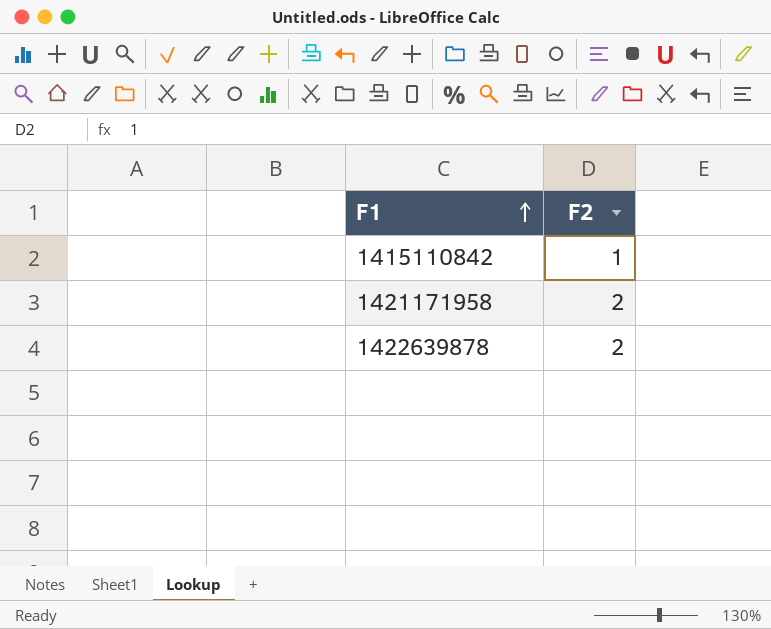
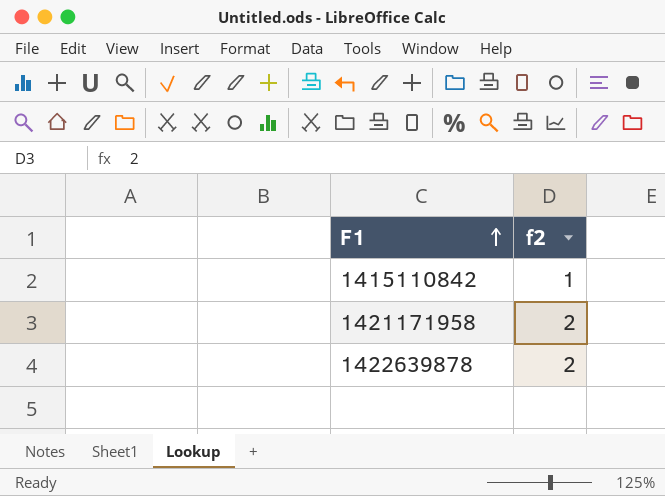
column name: F2 -> f2

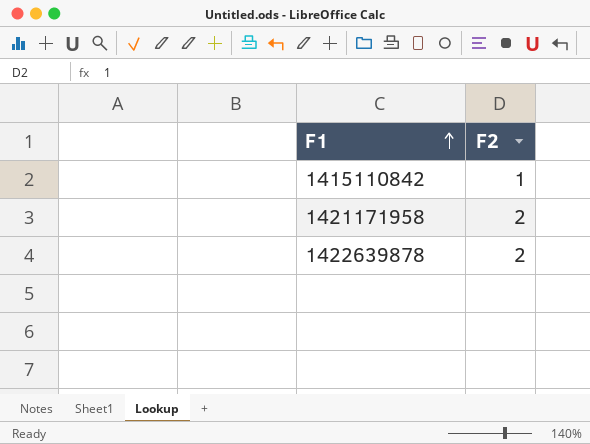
column name: f2 -> F2

